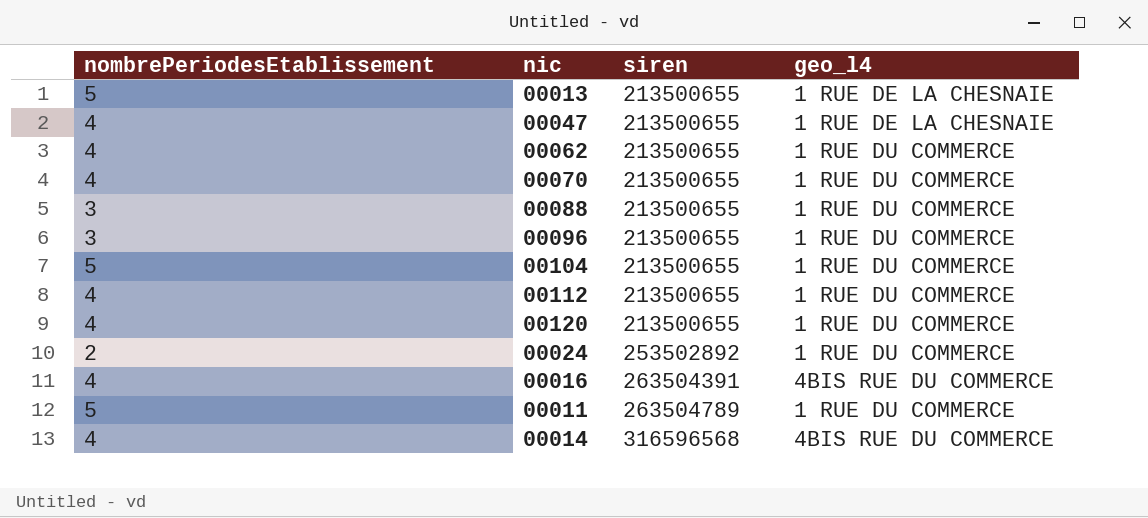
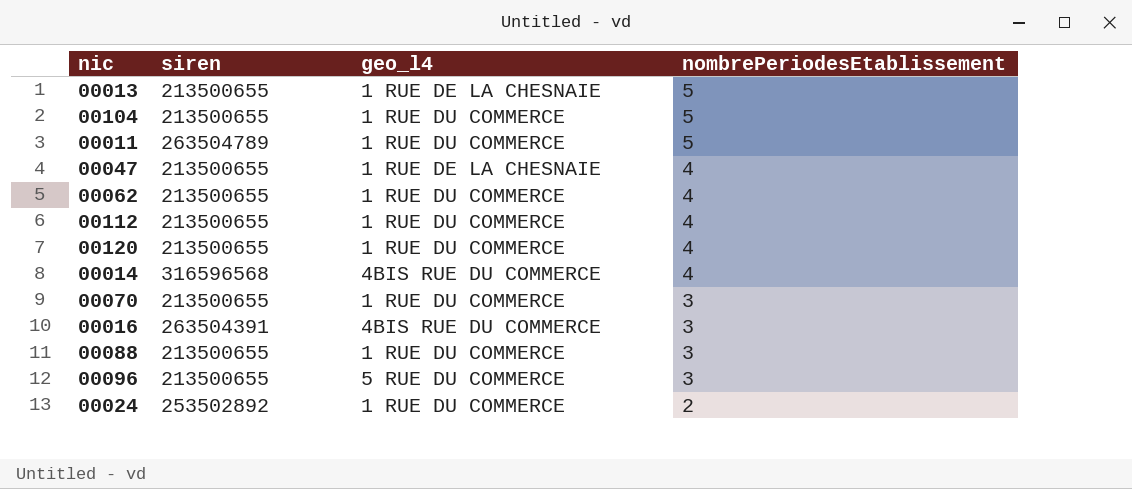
row order: siren ascending -> nombrePeriodesEtablissement descending
column nombrePeriodesEtablissement | position: 1 -> 4
00070 | nombrePeriodesEtablissement: 4 -> 3
00016 | nombrePeriodesEtablissement: 4 -> 3
00096 | geo_l4: 1 RUE DU COMMERCE -> 5 RUE DU COMMERCE

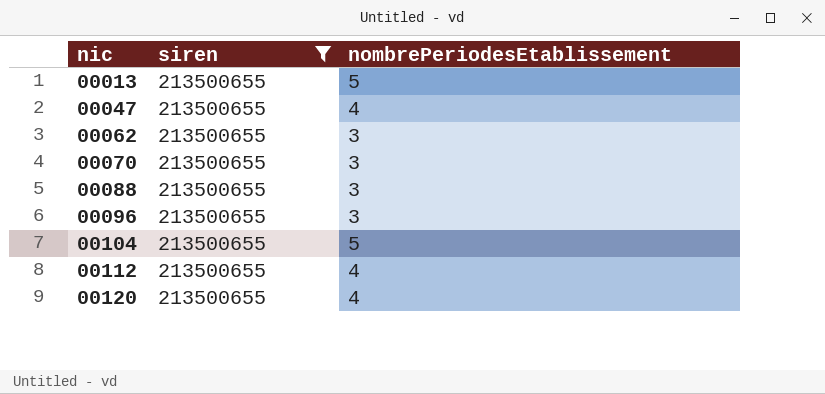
filter: none -> siren = 213500655
row order: nombrePeriodesEtablissement descending -> nic ascending
column geo_l4 | position: 3 -> none
00062 | nombrePeriodesEtablissement: 4 -> 3

